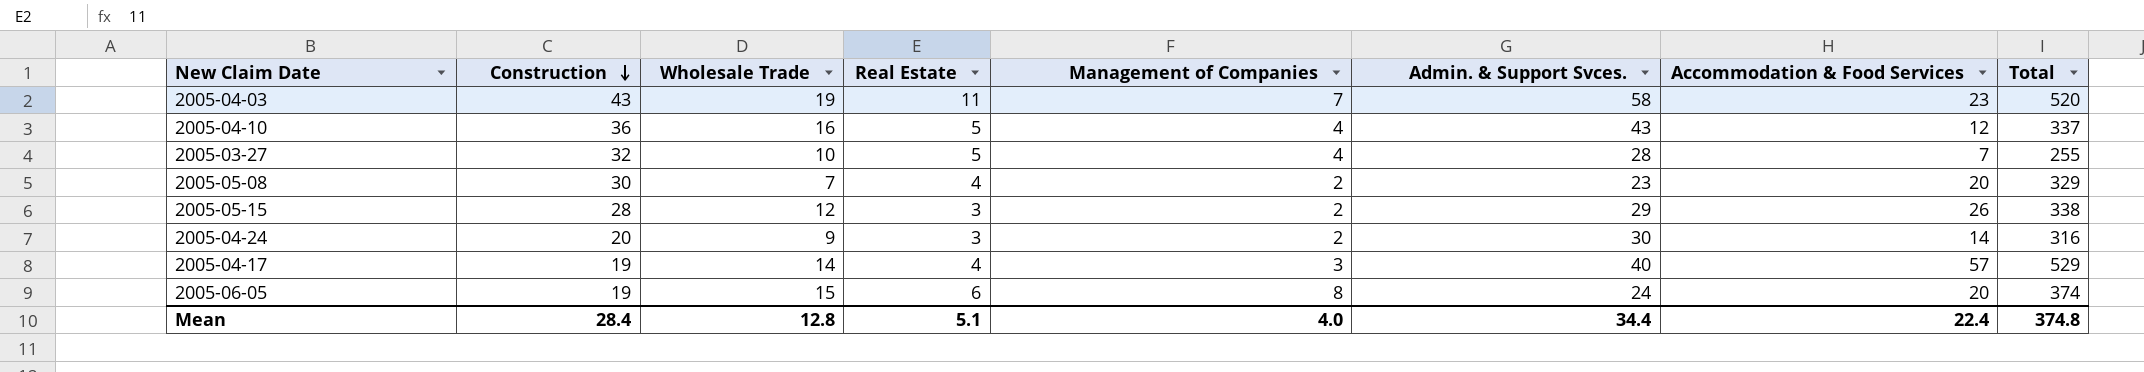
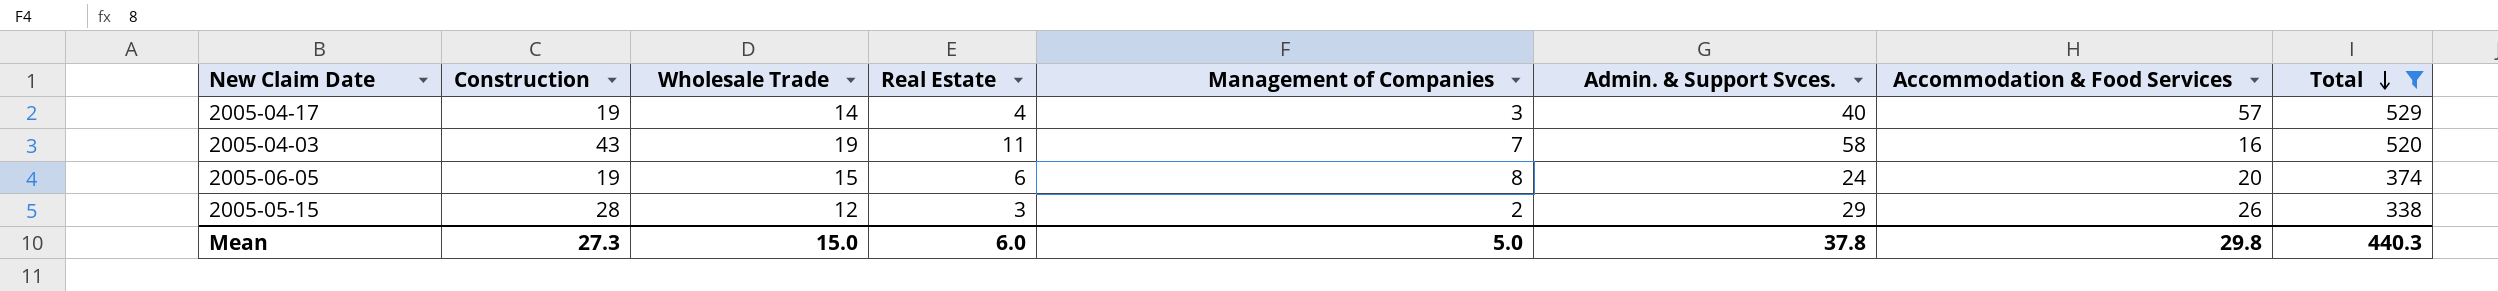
filter: none -> Total >= 338
row order: Construction descending -> Total descending
2005-04-03 | Accommodation & Food Services: 23 -> 16
Mean | Construction: 28.4 -> 27.3
Mean | Wholesale Trade: 12.8 -> 15.0
Mean | Real Estate: 5.1 -> 6.0
Mean | Management of Companies: 4.0 -> 5.0
Mean | Admin. & Support Svces.: 34.4 -> 37.8
Mean | Accommodation & Food Services: 22.4 -> 29.8
Mean | Total: 374.8 -> 440.3

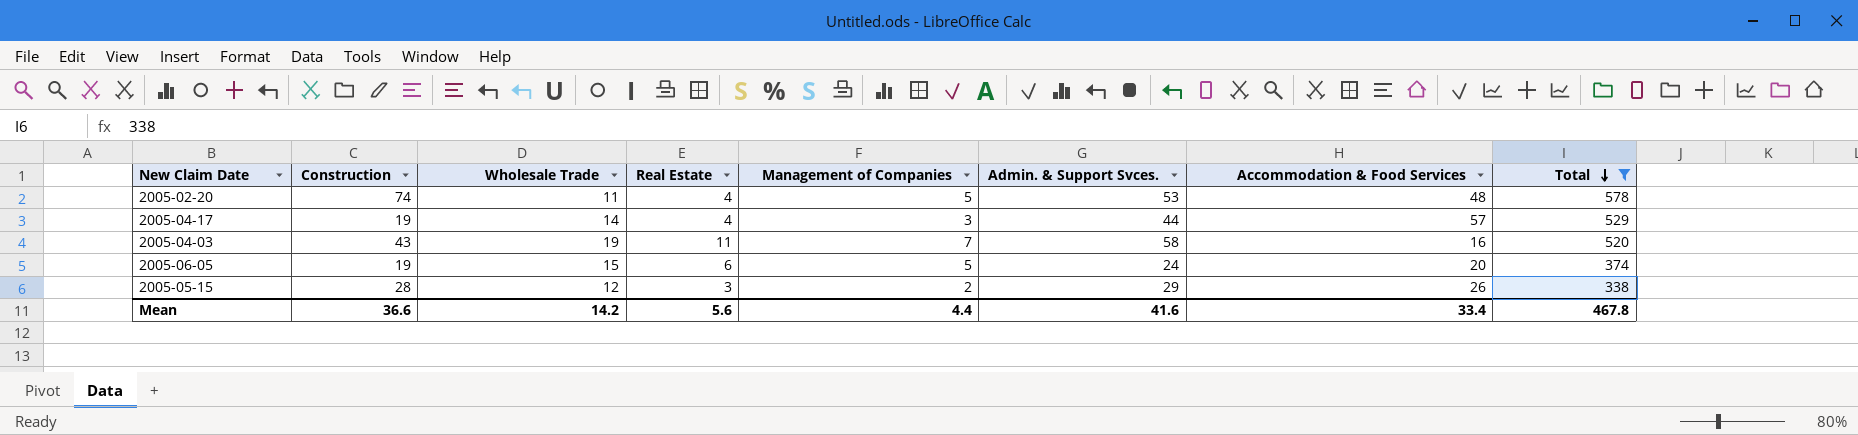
row 2005-02-20: none -> 74 | 11 | 4 | 5 | 53 | 48 | 578
2005-04-17 | Admin. & Support Svces.: 40 -> 44
2005-06-05 | Management of Companies: 8 -> 5
Mean | Construction: 27.3 -> 36.6
Mean | Wholesale Trade: 15.0 -> 14.2
Mean | Real Estate: 6.0 -> 5.6
Mean | Management of Companies: 5.0 -> 4.4
Mean | Admin. & Support Svces.: 37.8 -> 41.6
Mean | Accommodation & Food Services: 29.8 -> 33.4
Mean | Total: 440.3 -> 467.8

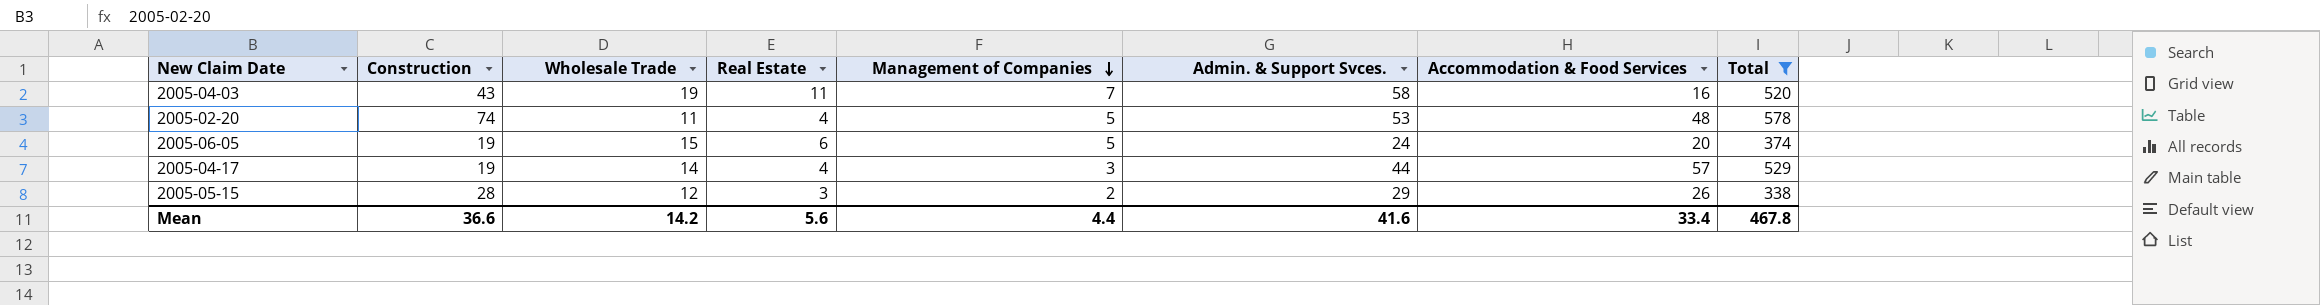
row order: Total descending -> Management of Companies descending

